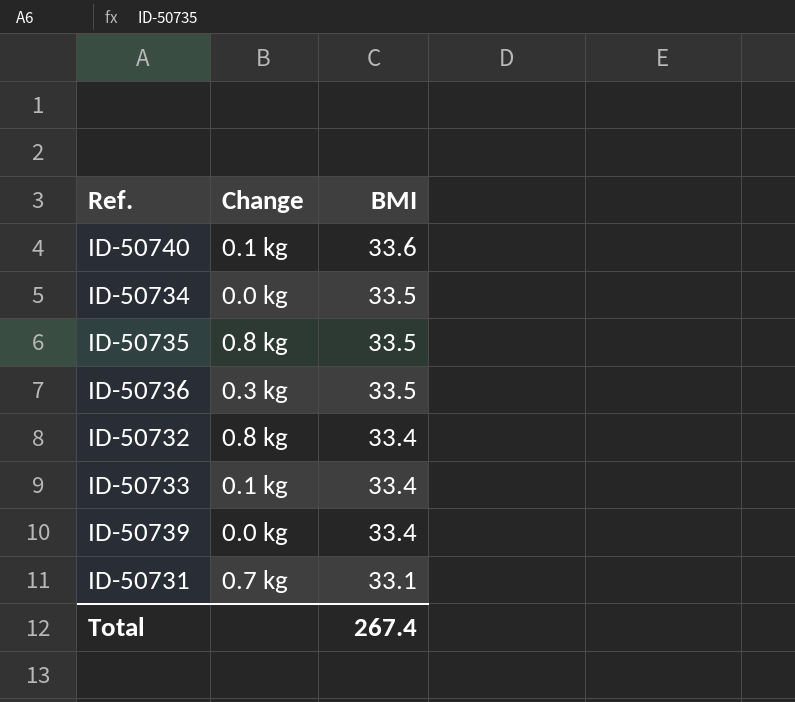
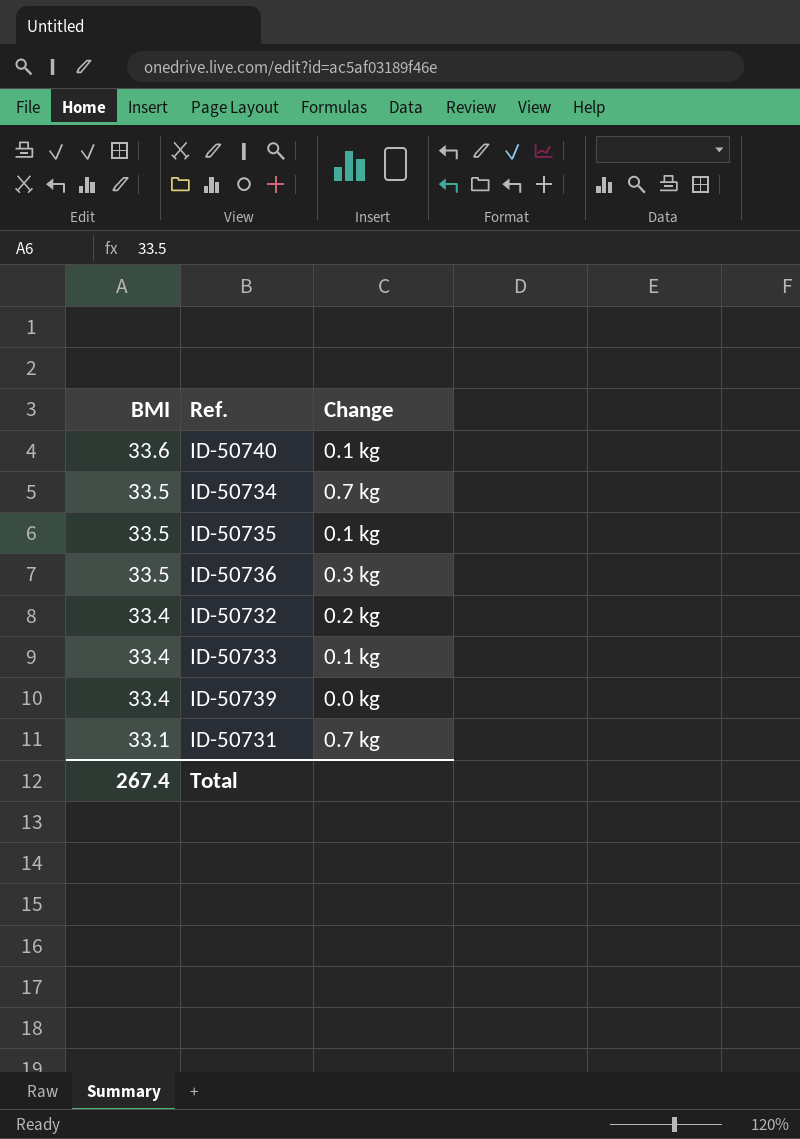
column BMI | position: 3 -> 1
ID-50734 | Change: 0.0 kg -> 0.7 kg
ID-50735 | Change: 0.8 kg -> 0.1 kg
ID-50732 | Change: 0.8 kg -> 0.2 kg

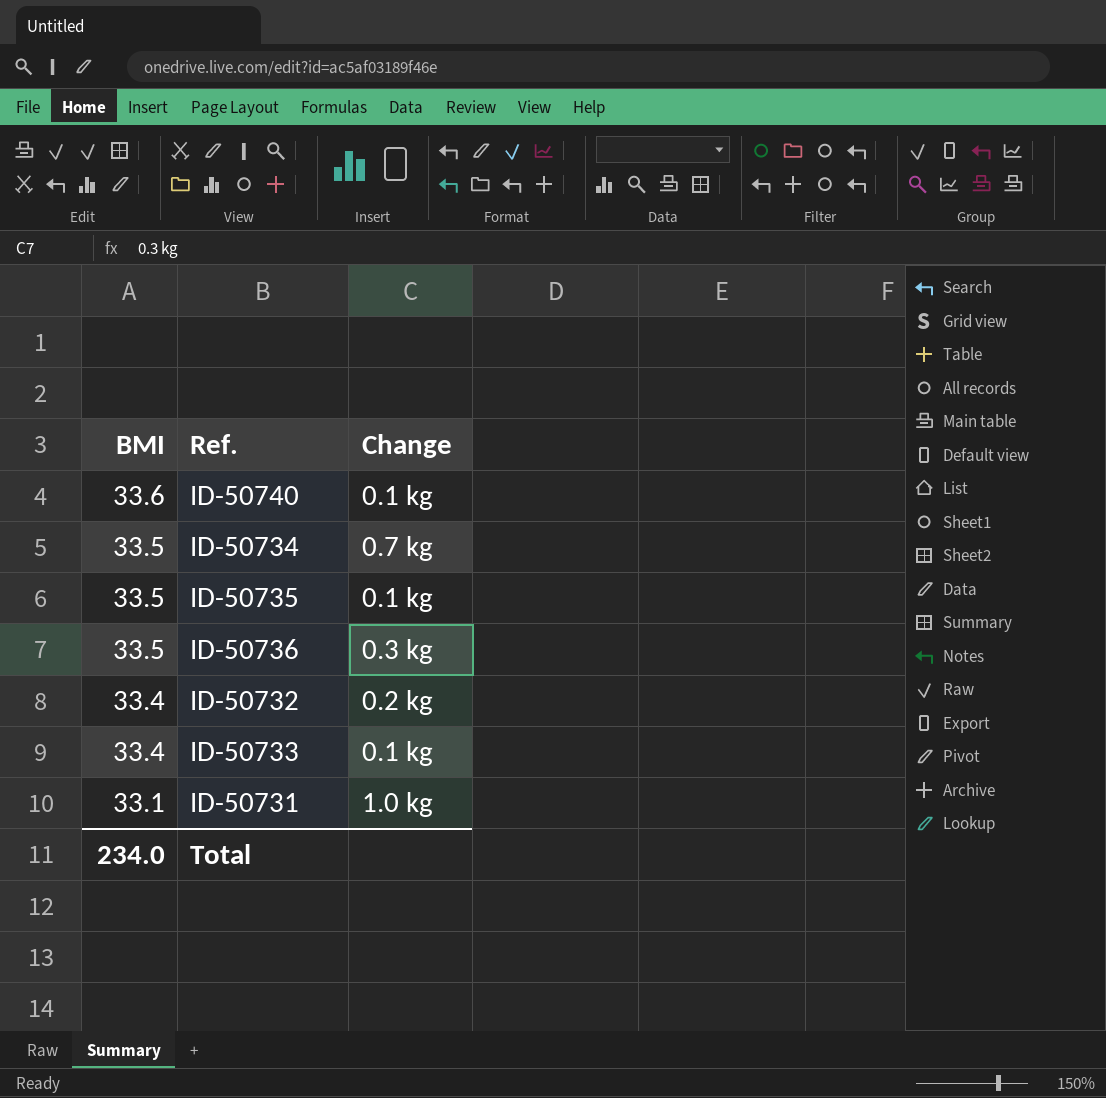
row ID-50739: 33.4 | 0.0 kg -> none
ID-50731 | Change: 0.7 kg -> 1.0 kg
Total | BMI: 267.4 -> 234.0

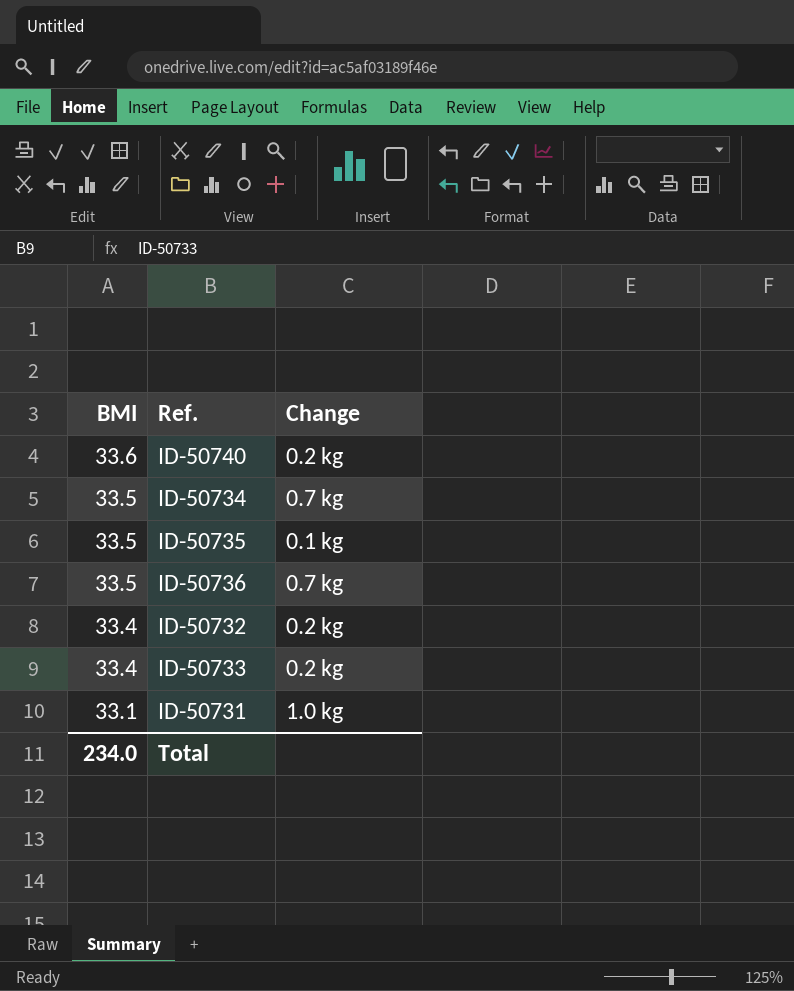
ID-50740 | Change: 0.1 kg -> 0.2 kg
ID-50736 | Change: 0.3 kg -> 0.7 kg
ID-50733 | Change: 0.1 kg -> 0.2 kg

